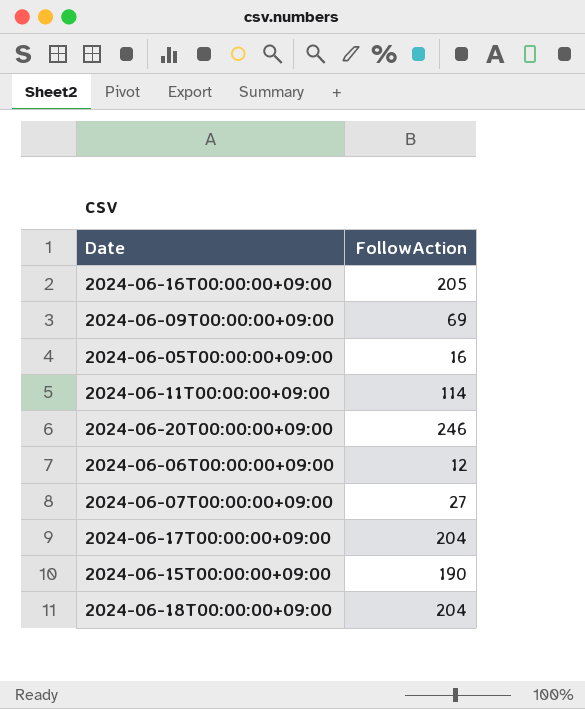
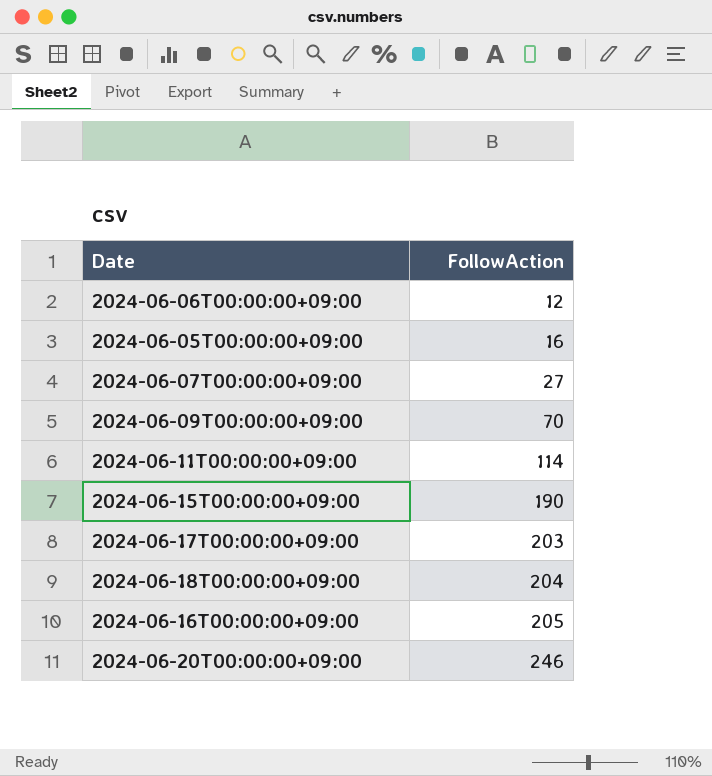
row order: none -> FollowAction ascending
2024-06-09T00:00:00+09:00 | FollowAction: 69 -> 70
2024-06-17T00:00:00+09:00 | FollowAction: 204 -> 203

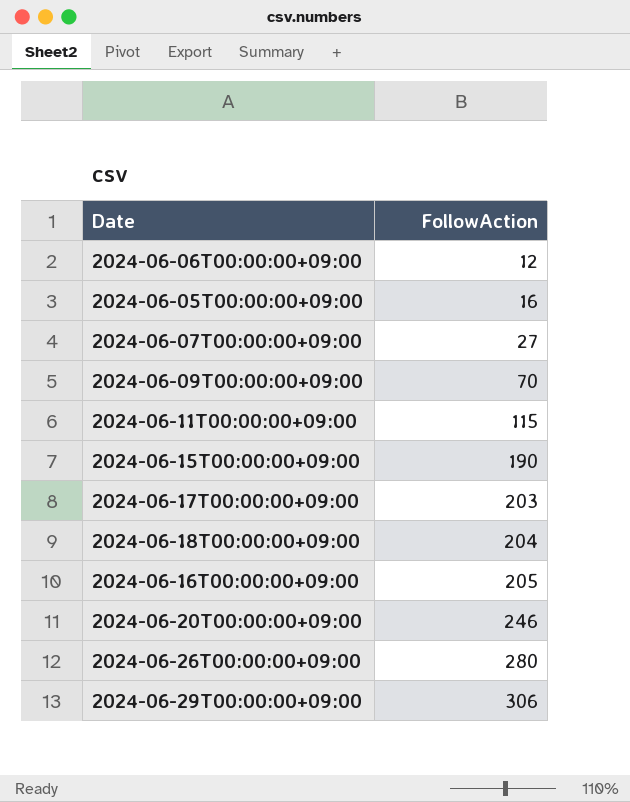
2024-06-11T00:00:00+09:00 | FollowAction: 114 -> 115
row 2024-06-26T00:00:00+09:00: none -> 280
row 2024-06-29T00:00:00+09:00: none -> 306

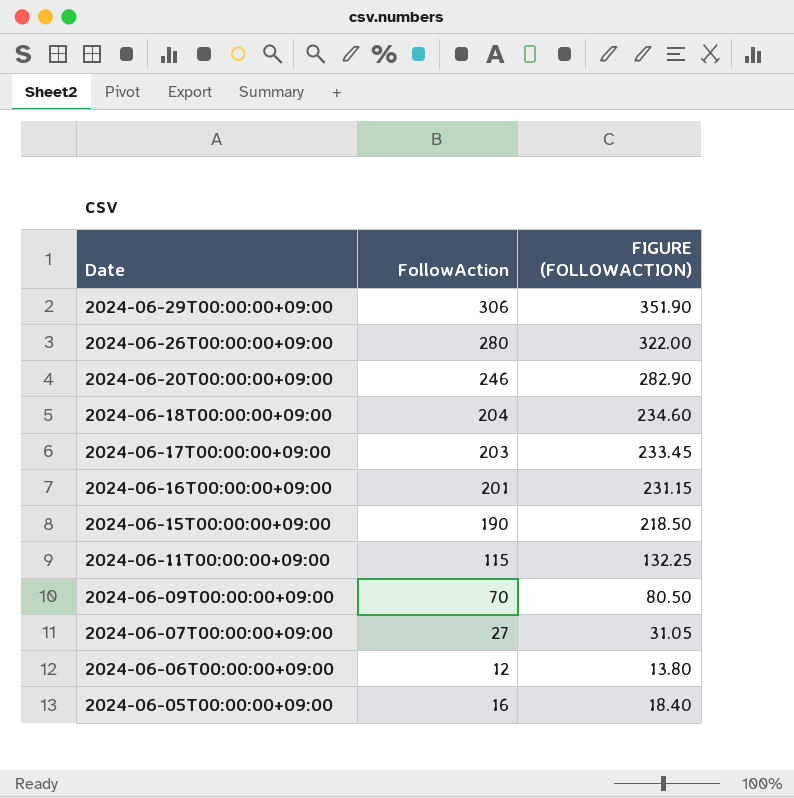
row order: FollowAction ascending -> Date descending
column FIGURE (FOLLOWACTION) | formula: none -> [FollowAction] * 1.15
2024-06-16T00:00:00+09:00 | FollowAction: 205 -> 201

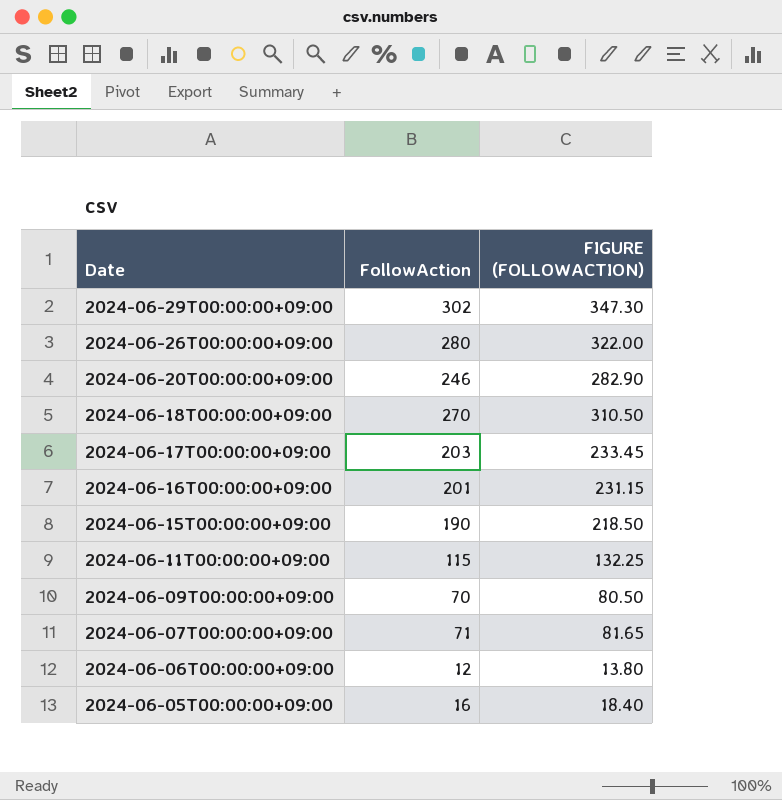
2024-06-29T00:00:00+09:00 | FollowAction: 306 -> 302
2024-06-29T00:00:00+09:00 | FIGURE (FOLLOWACTION): 351.90 -> 347.30
2024-06-18T00:00:00+09:00 | FollowAction: 204 -> 270
2024-06-18T00:00:00+09:00 | FIGURE (FOLLOWACTION): 234.60 -> 310.50
2024-06-07T00:00:00+09:00 | FollowAction: 27 -> 71
2024-06-07T00:00:00+09:00 | FIGURE (FOLLOWACTION): 31.05 -> 81.65

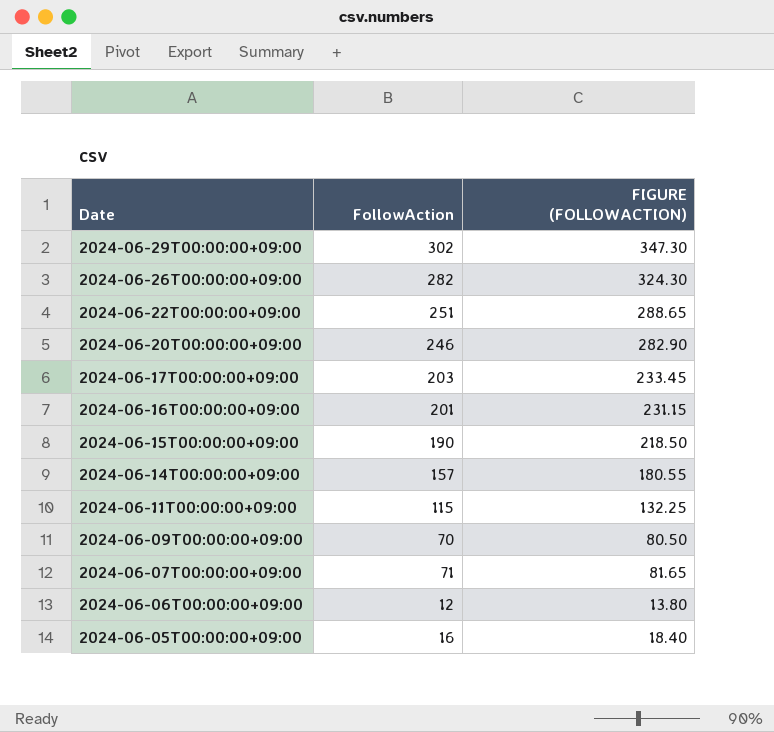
row 2024-06-18T00:00:00+09:00: 270 | 310.50 -> none
2024-06-26T00:00:00+09:00 | FollowAction: 280 -> 282
2024-06-26T00:00:00+09:00 | FIGURE (FOLLOWACTION): 322.00 -> 324.30
row 2024-06-22T00:00:00+09:00: none -> 251 | 288.65
row 2024-06-14T00:00:00+09:00: none -> 157 | 180.55

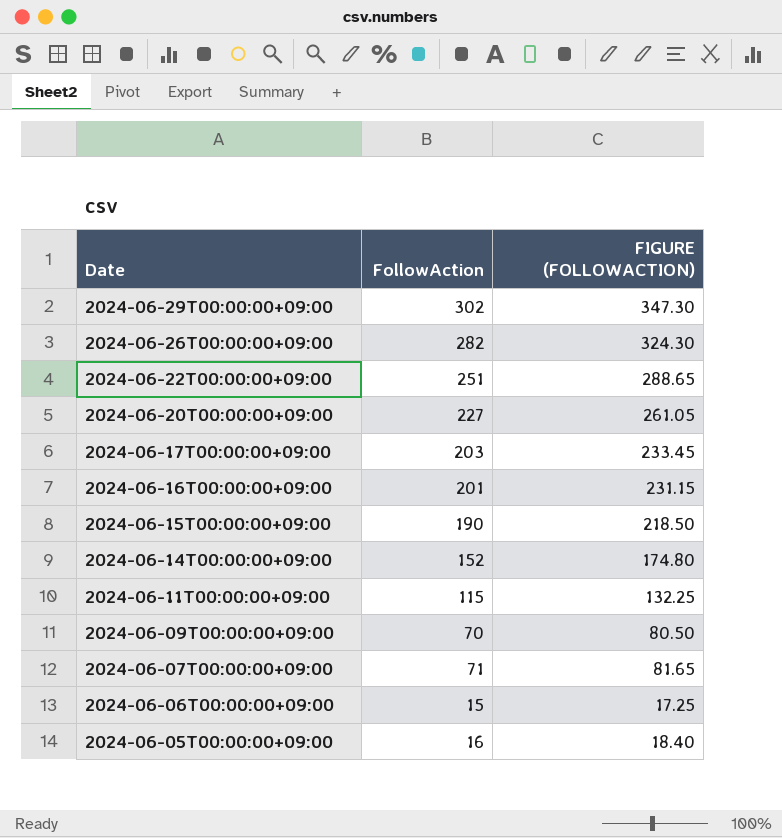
2024-06-20T00:00:00+09:00 | FollowAction: 246 -> 227
2024-06-20T00:00:00+09:00 | FIGURE (FOLLOWACTION): 282.90 -> 261.05
2024-06-14T00:00:00+09:00 | FollowAction: 157 -> 152
2024-06-14T00:00:00+09:00 | FIGURE (FOLLOWACTION): 180.55 -> 174.80
2024-06-06T00:00:00+09:00 | FollowAction: 12 -> 15
2024-06-06T00:00:00+09:00 | FIGURE (FOLLOWACTION): 13.80 -> 17.25

